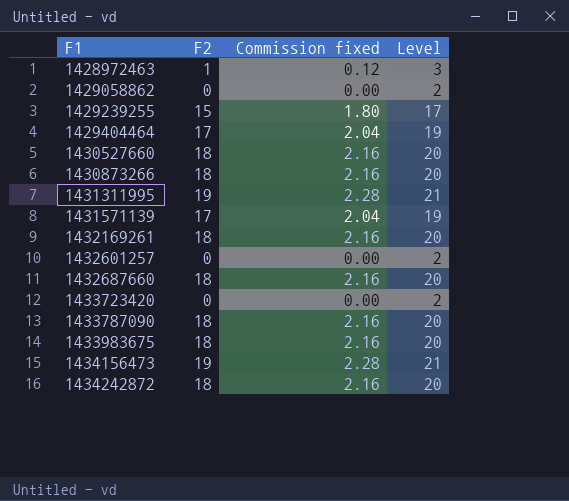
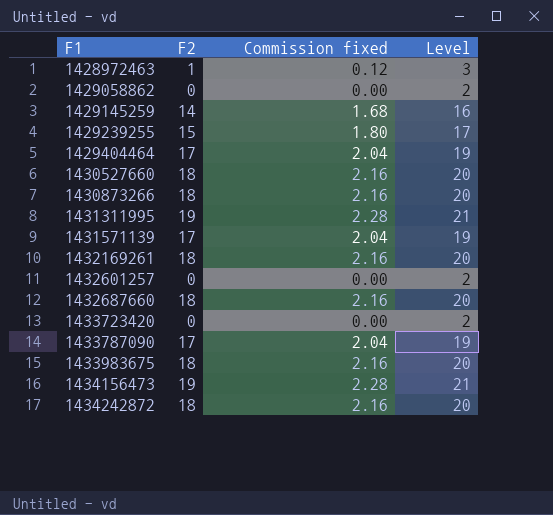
row 1429145259: none -> 14 | 1.68 | 16
1433787090 | F2: 18 -> 17
1433787090 | Commission fixed: 2.16 -> 2.04
1433787090 | Level: 20 -> 19

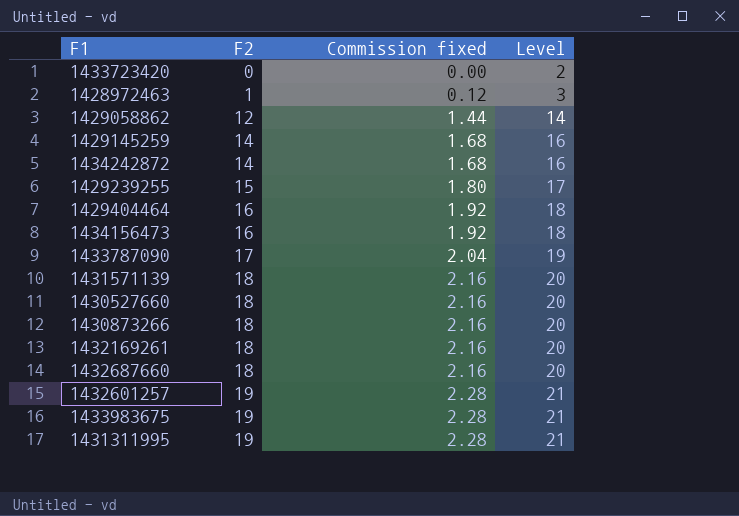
row order: F1 ascending -> F2 ascending
1429058862 | F2: 0 -> 12
1429058862 | Commission fixed: 0.00 -> 1.44
1429058862 | Level: 2 -> 14
1434242872 | F2: 18 -> 14
1434242872 | Commission fixed: 2.16 -> 1.68
1434242872 | Level: 20 -> 16
1429404464 | F2: 17 -> 16
1429404464 | Commission fixed: 2.04 -> 1.92
1429404464 | Level: 19 -> 18
1434156473 | F2: 19 -> 16
1434156473 | Commission fixed: 2.28 -> 1.92
1434156473 | Level: 21 -> 18
1431571139 | F2: 17 -> 18
1431571139 | Commission fixed: 2.04 -> 2.16
1431571139 | Level: 19 -> 20
1432601257 | F2: 0 -> 19
1432601257 | Commission fixed: 0.00 -> 2.28
1432601257 | Level: 2 -> 21
1433983675 | F2: 18 -> 19
1433983675 | Commission fixed: 2.16 -> 2.28
1433983675 | Level: 20 -> 21

